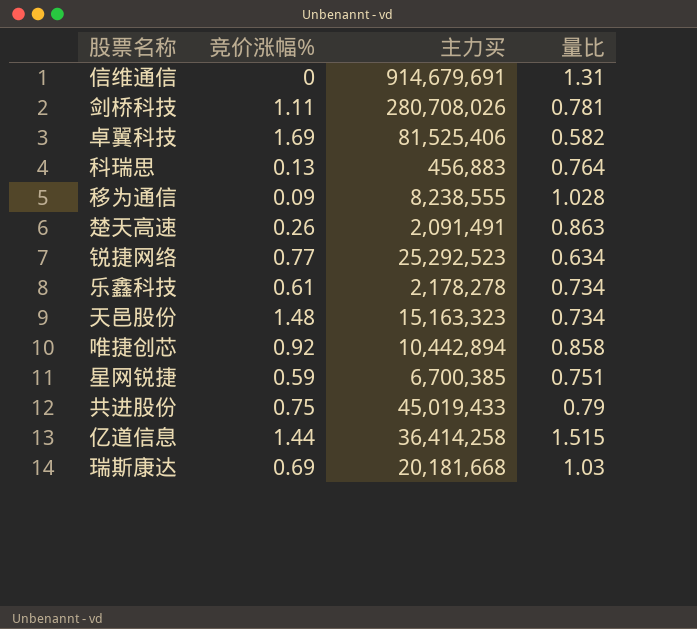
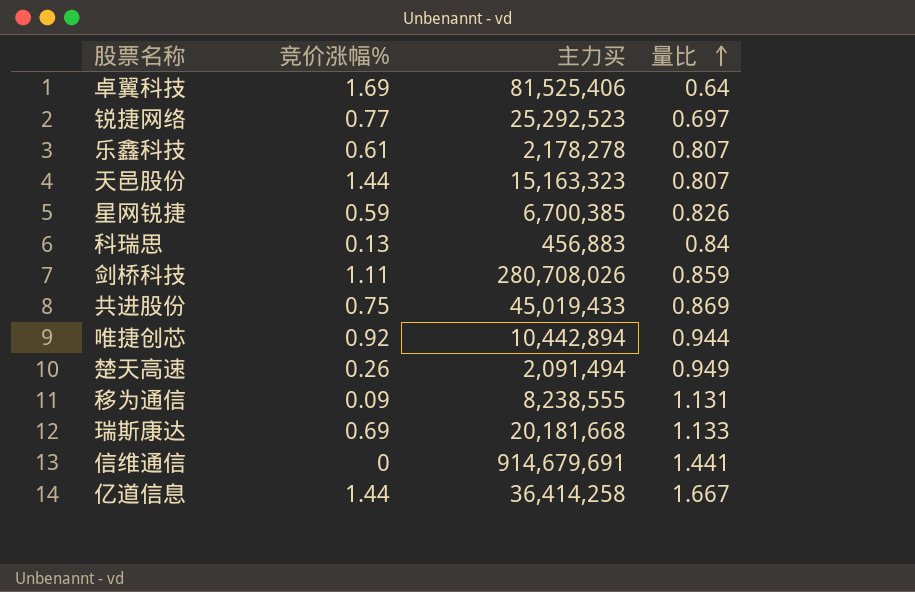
row order: none -> 量比 ascending
卓翼科技 | 量比: 0.582 -> 0.64
锐捷网络 | 量比: 0.634 -> 0.697
乐鑫科技 | 量比: 0.734 -> 0.807
天邑股份 | 竞价涨幅%: 1.48 -> 1.44
天邑股份 | 量比: 0.734 -> 0.807
星网锐捷 | 量比: 0.751 -> 0.826
科瑞思 | 量比: 0.764 -> 0.84
剑桥科技 | 量比: 0.781 -> 0.859
共进股份 | 量比: 0.79 -> 0.869
唯捷创芯 | 量比: 0.858 -> 0.944
楚天高速 | 主力买: 2,091,491 -> 2,091,494
楚天高速 | 量比: 0.863 -> 0.949
移为通信 | 量比: 1.028 -> 1.131
瑞斯康达 | 量比: 1.03 -> 1.133
信维通信 | 量比: 1.31 -> 1.441
亿道信息 | 量比: 1.515 -> 1.667

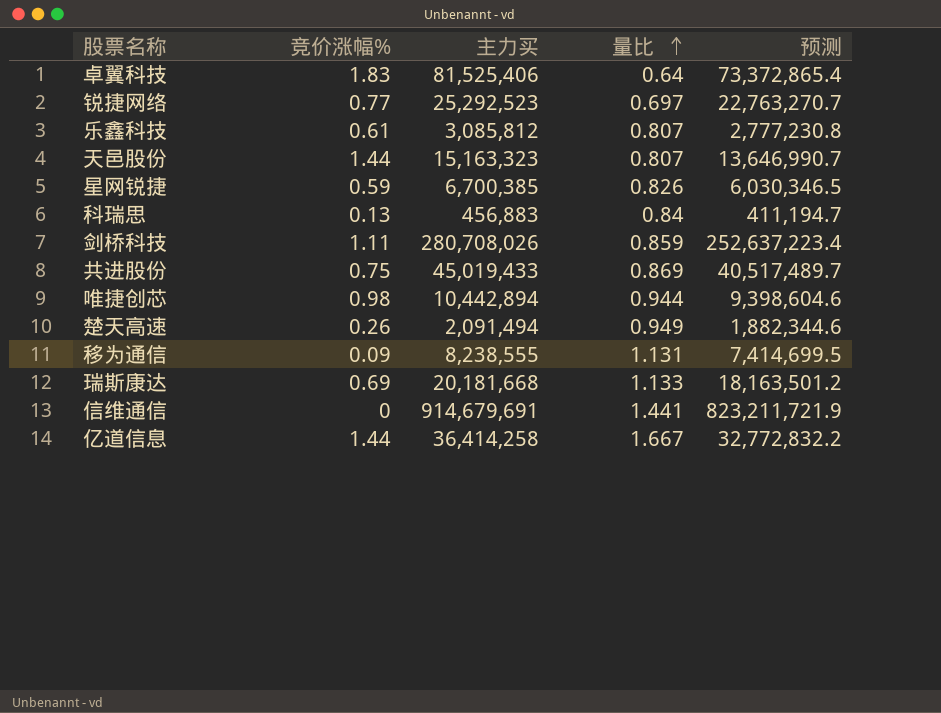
column 预测 | formula: none -> [主力买] * 0.9
卓翼科技 | 竞价涨幅%: 1.69 -> 1.83
乐鑫科技 | 主力买: 2,178,278 -> 3,085,812
唯捷创芯 | 竞价涨幅%: 0.92 -> 0.98

